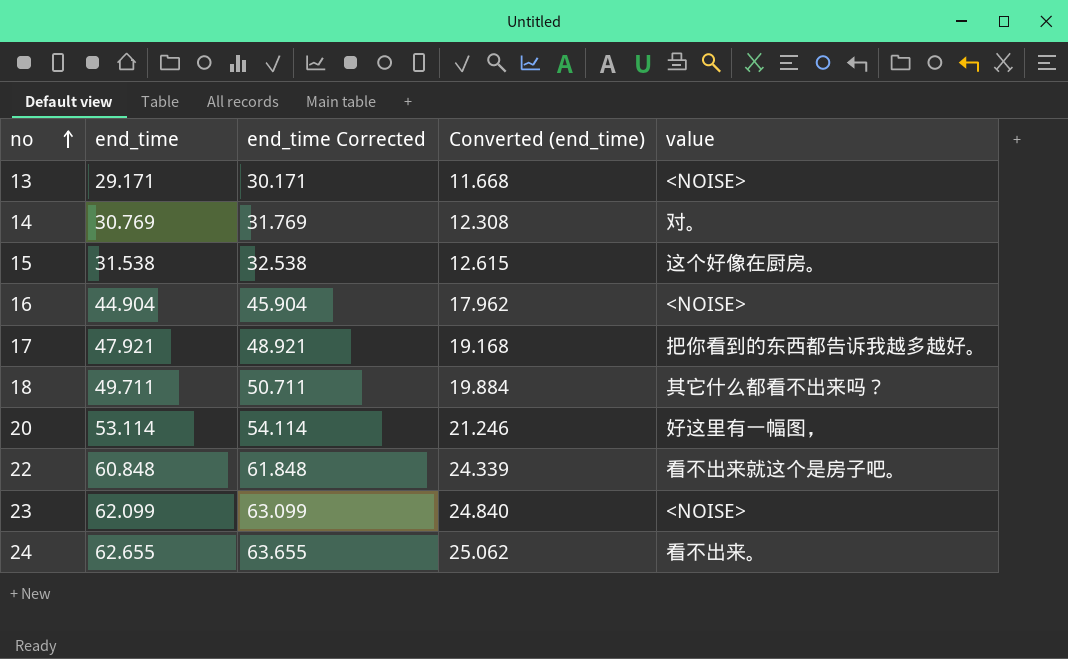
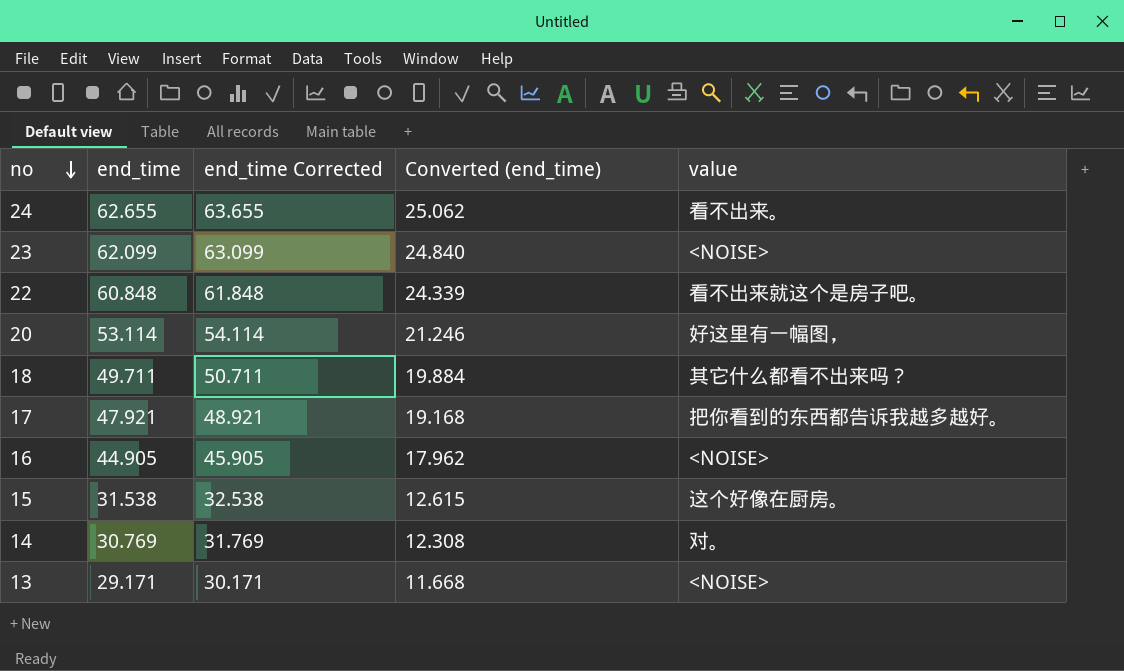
row order: no ascending -> no descending
16 | end_time: 44.904 -> 44.905
16 | end_time Corrected: 45.904 -> 45.905

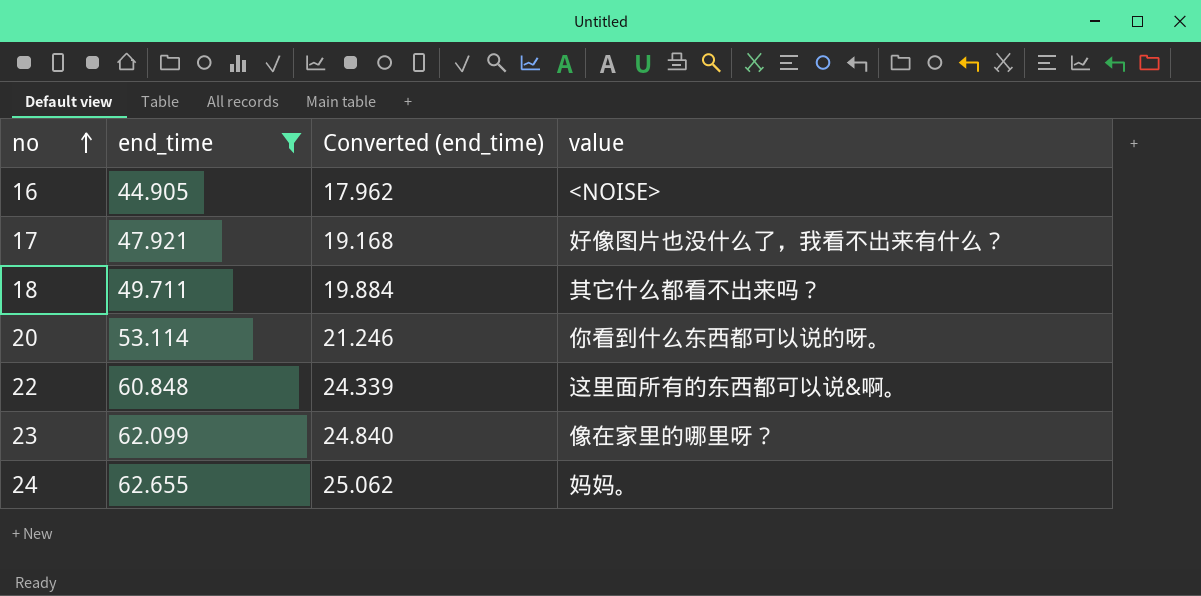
filter: none -> end_time >= 44.905
row order: no descending -> no ascending
column end_time Corrected | formula: [end_time] + 1 -> none
17 | value: 把你看到的东西都告诉我越多越好。 -> 好像图片也没什么了，我看不出来有什么？
20 | value: 好这里有一幅图， -> 你看到什么东西都可以说的呀。
22 | value: 看不出来就这个是房子吧。 -> 这里面所有的东西都可以说&啊。
23 | value: <NOISE> -> 像在家里的哪里呀？
24 | value: 看不出来。 -> 妈妈。

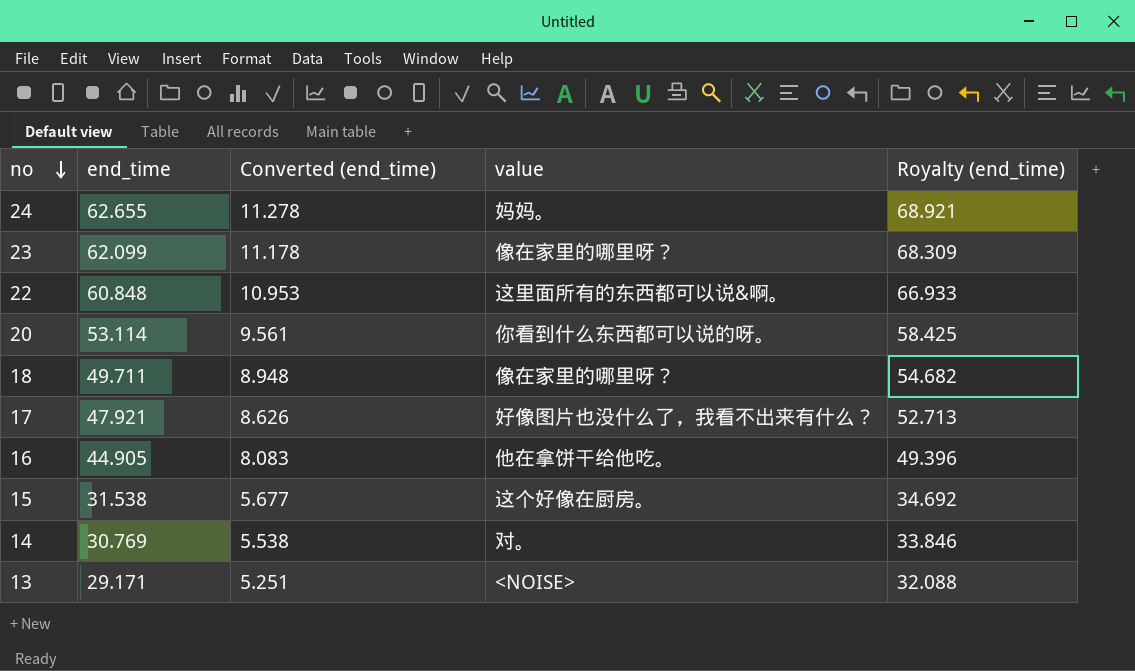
filter: end_time >= 44.905 -> none
row order: no ascending -> no descending
column Converted (end_time) | formula: [end_time] * 0.4 -> [end_time] * 0.18
column Royalty (end_time) | formula: none -> [end_time] * 1.1
18 | value: 其它什么都看不出来吗？ -> 像在家里的哪里呀？
16 | value: <NOISE> -> 他在拿饼干给他吃。

